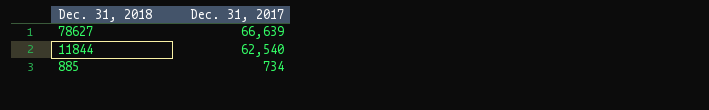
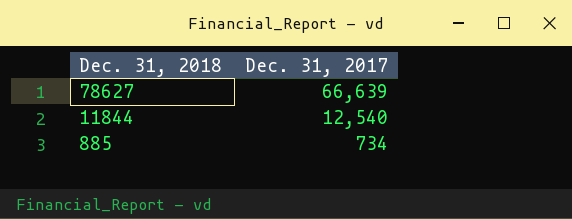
11844 | Dec. 31, 2017: 62,540 -> 12,540

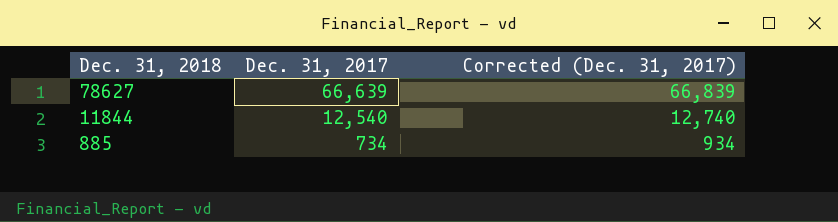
column Corrected (Dec. 31, 2017) | formula: none -> [Dec. 31, 2017] + 200

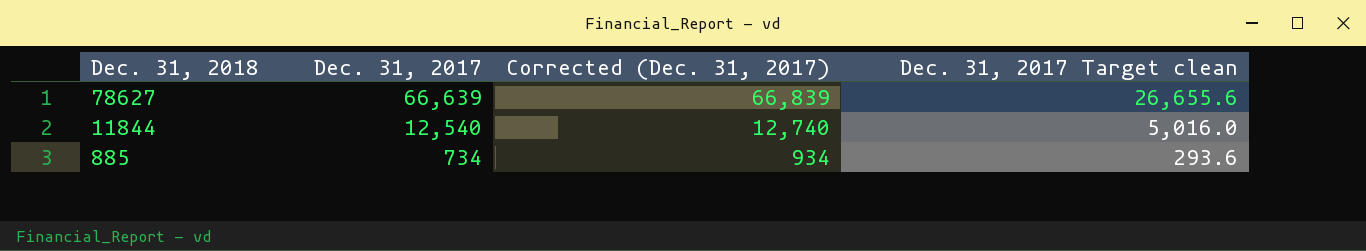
column Dec. 31, 2017 Target clean | formula: none -> [Dec. 31, 2017] * 0.4

